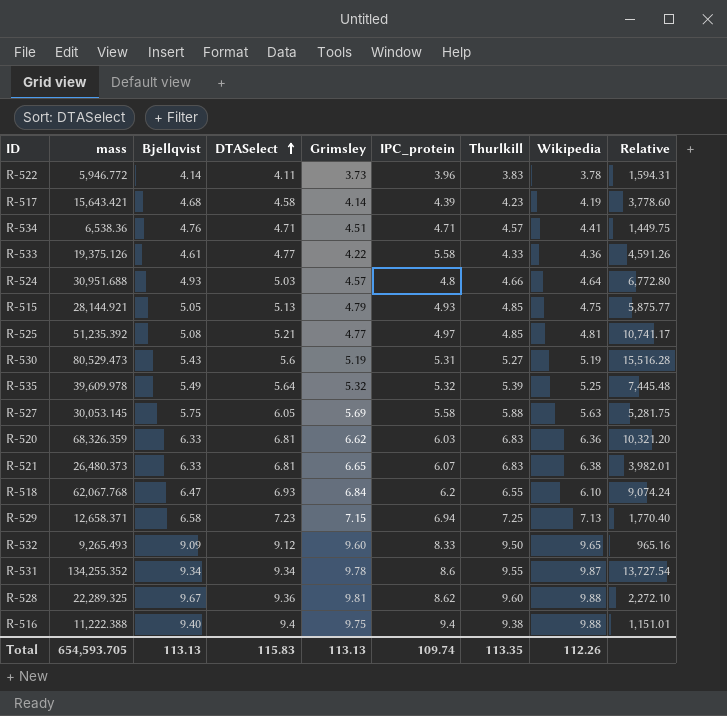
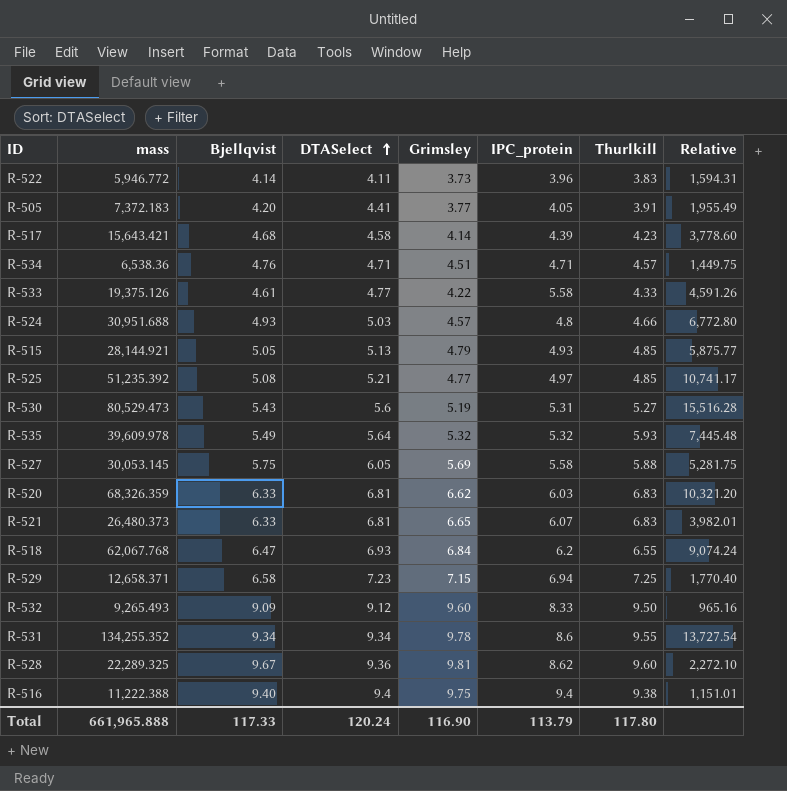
column Wikipedia | position: 8 -> none
row R-505: none -> 7,372.183 | 4.20 | 4.41 | 3.77 | 4.05 | 3.91 | 1,955.49
R-535 | Thurlkill: 5.39 -> 5.93
Total | mass: 654,593.705 -> 661,965.888
Total | Bjellqvist: 113.13 -> 117.33
Total | DTASelect: 115.83 -> 120.24
Total | Grimsley: 113.13 -> 116.90
Total | IPC_protein: 109.74 -> 113.79
Total | Thurlkill: 113.35 -> 117.80

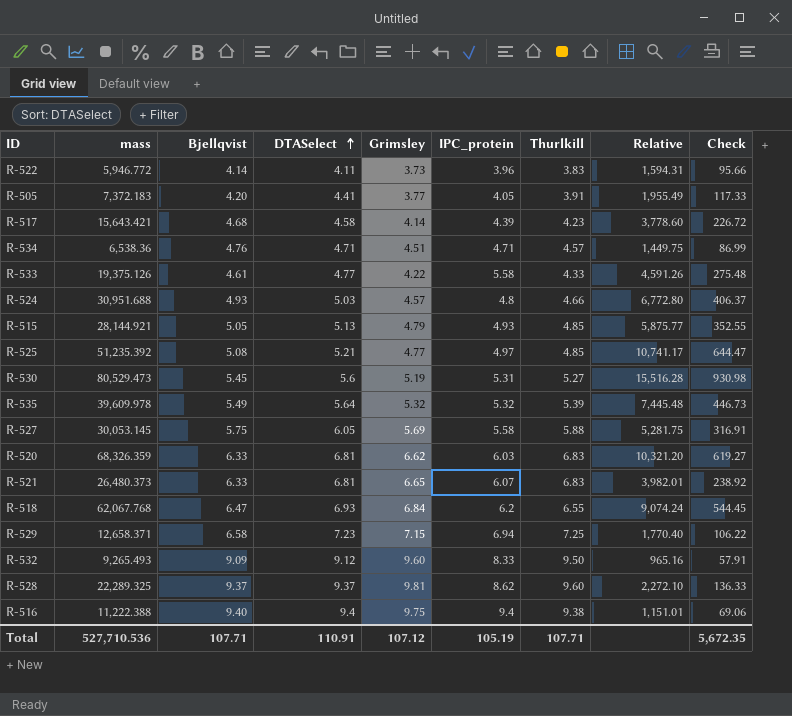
column Check | formula: none -> [Relative] * 0.06
row R-531: 134,255.352 | 9.34 | 9.34 | 9.78 | 8.6 | 9.55 | 13,727.54 -> none
R-530 | Bjellqvist: 5.43 -> 5.45
R-535 | Thurlkill: 5.93 -> 5.39
R-528 | Bjellqvist: 9.67 -> 9.37
R-528 | DTASelect: 9.36 -> 9.37
Total | mass: 661,965.888 -> 527,710.536
Total | Bjellqvist: 117.33 -> 107.71
Total | DTASelect: 120.24 -> 110.91
Total | Grimsley: 116.90 -> 107.12
Total | IPC_protein: 113.79 -> 105.19
Total | Thurlkill: 117.80 -> 107.71

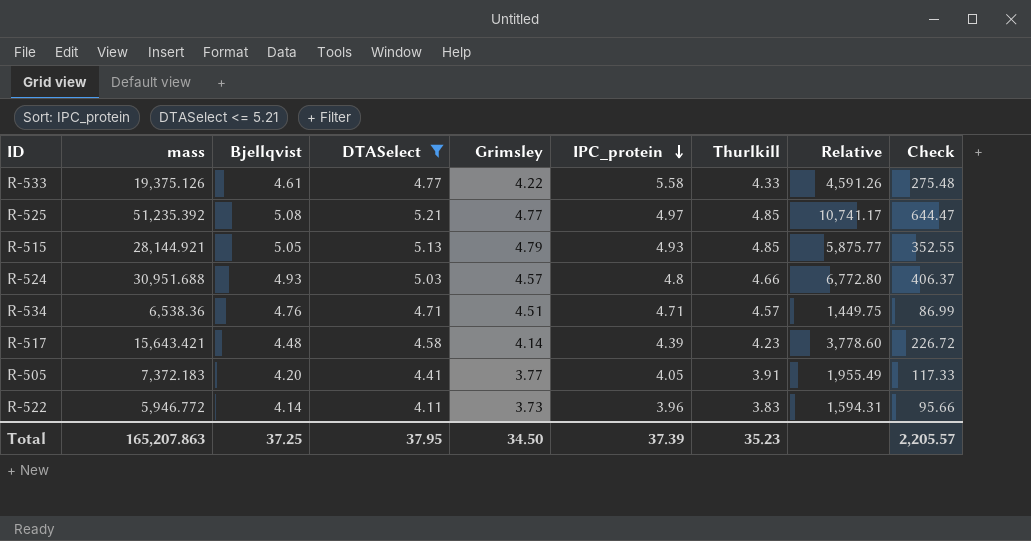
filter: none -> DTASelect <= 5.21
row order: DTASelect ascending -> IPC_protein descending
R-517 | Bjellqvist: 4.68 -> 4.48
Total | mass: 527,710.536 -> 165,207.863
Total | Bjellqvist: 107.71 -> 37.25
Total | DTASelect: 110.91 -> 37.95
Total | Grimsley: 107.12 -> 34.50
Total | IPC_protein: 105.19 -> 37.39
Total | Thurlkill: 107.71 -> 35.23
Total | Check: 5,672.35 -> 2,205.57

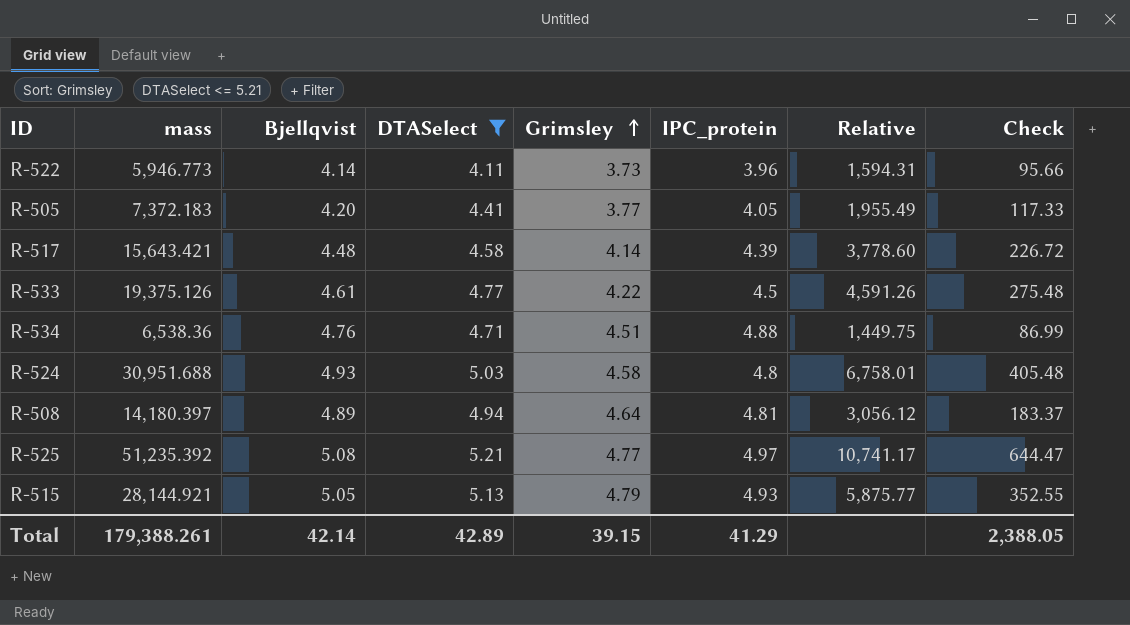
row order: IPC_protein descending -> Grimsley ascending
column Thurlkill | position: 7 -> none
R-522 | mass: 5,946.772 -> 5,946.773
R-533 | IPC_protein: 5.58 -> 4.5
R-534 | IPC_protein: 4.71 -> 4.88
R-524 | Grimsley: 4.57 -> 4.58
R-524 | Relative: 6,772.80 -> 6,758.01
R-524 | Check: 406.37 -> 405.48
row R-508: none -> 14,180.397 | 4.89 | 4.94 | 4.64 | 4.81 | 3,056.12 | 183.37
Total | mass: 165,207.863 -> 179,388.261
Total | Bjellqvist: 37.25 -> 42.14
Total | DTASelect: 37.95 -> 42.89
Total | Grimsley: 34.50 -> 39.15
Total | IPC_protein: 37.39 -> 41.29
Total | Check: 2,205.57 -> 2,388.05

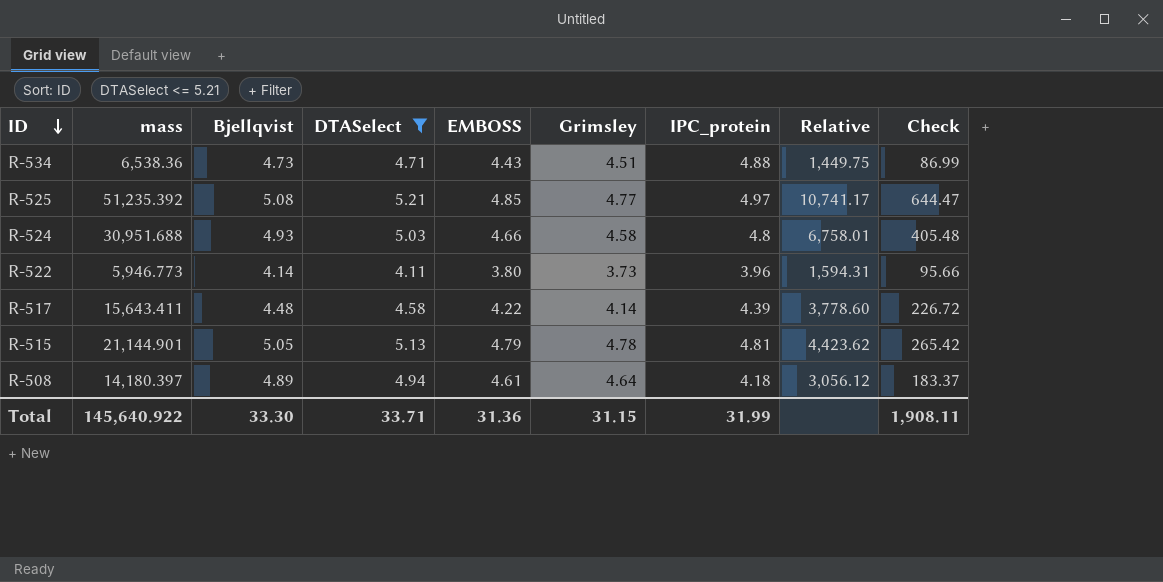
row order: Grimsley ascending -> ID descending
column EMBOSS | position: none -> 5
row R-505: 7,372.183 | 4.20 | 4.41 | 3.77 | 4.05 | 1,955.49 | 117.33 -> none
row R-533: 19,375.126 | 4.61 | 4.77 | 4.22 | 4.5 | 4,591.26 | 275.48 -> none
R-534 | Bjellqvist: 4.76 -> 4.73
R-517 | mass: 15,643.421 -> 15,643.411
R-515 | mass: 28,144.921 -> 21,144.901
R-515 | Grimsley: 4.79 -> 4.78
R-515 | IPC_protein: 4.93 -> 4.81
R-515 | Relative: 5,875.77 -> 4,423.62
R-515 | Check: 352.55 -> 265.42
R-508 | IPC_protein: 4.81 -> 4.18
Total | mass: 179,388.261 -> 145,640.922
Total | Bjellqvist: 42.14 -> 33.30
Total | DTASelect: 42.89 -> 33.71
Total | Grimsley: 39.15 -> 31.15
Total | IPC_protein: 41.29 -> 31.99
Total | Check: 2,388.05 -> 1,908.11

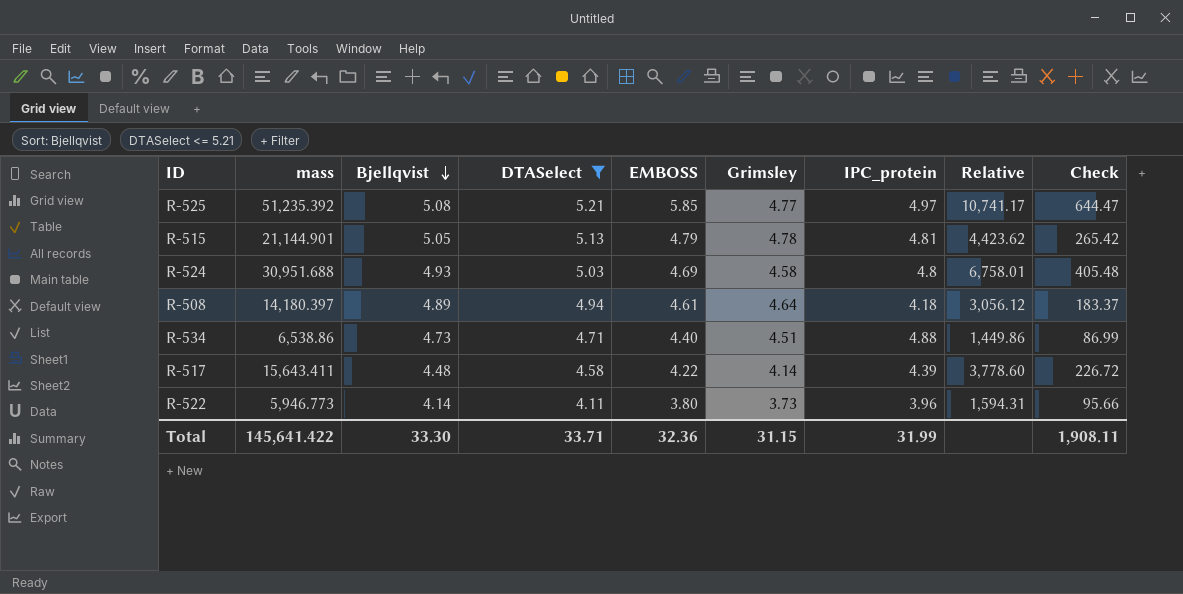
row order: ID descending -> Bjellqvist descending
R-525 | EMBOSS: 4.85 -> 5.85
R-524 | EMBOSS: 4.66 -> 4.69
R-534 | mass: 6,538.36 -> 6,538.86
R-534 | EMBOSS: 4.43 -> 4.40
R-534 | Relative: 1,449.75 -> 1,449.86
Total | mass: 145,640.922 -> 145,641.422
Total | EMBOSS: 31.36 -> 32.36

